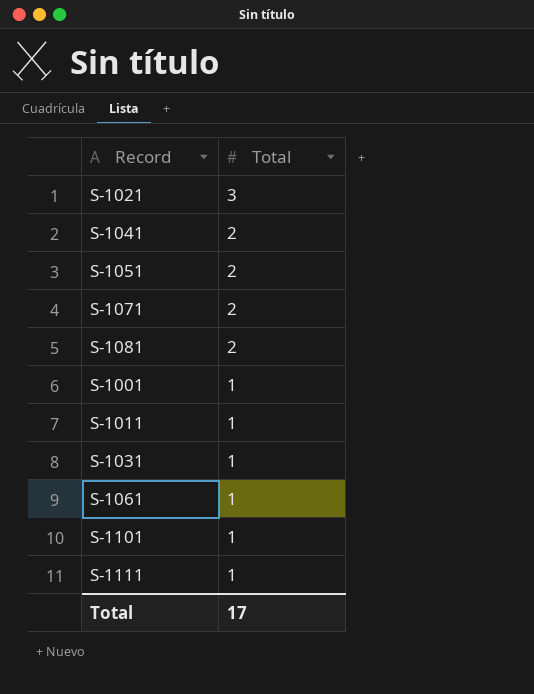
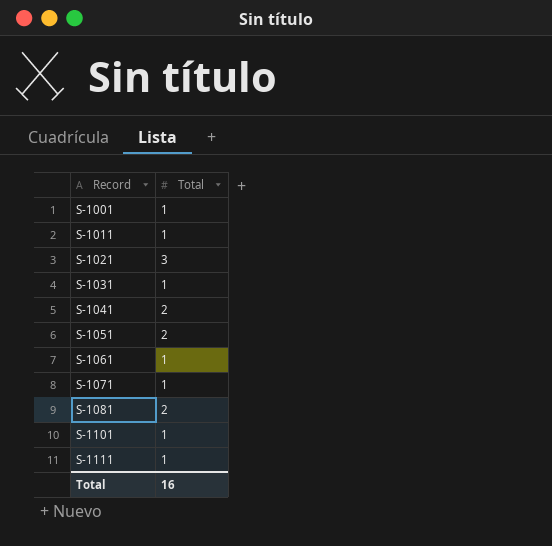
row order: Total descending -> Record ascending
S-1071 | Total: 2 -> 1
Total | Total: 17 -> 16

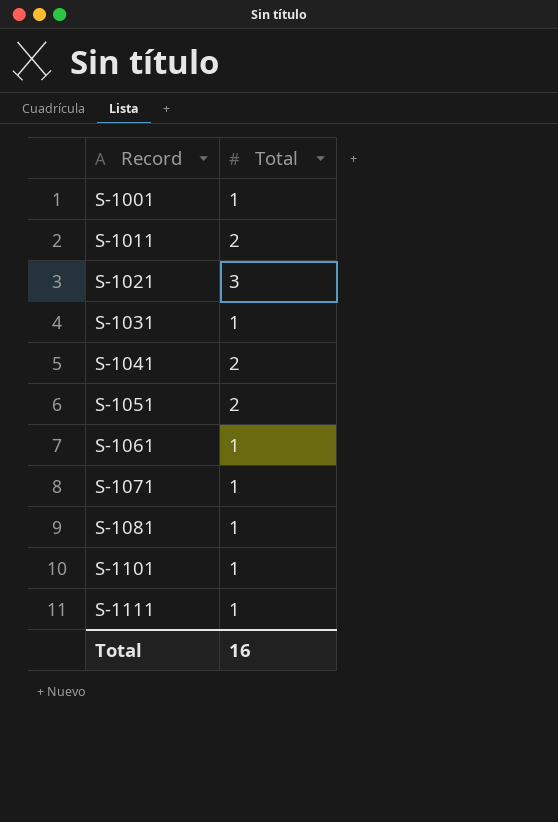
S-1011 | Total: 1 -> 2
S-1081 | Total: 2 -> 1

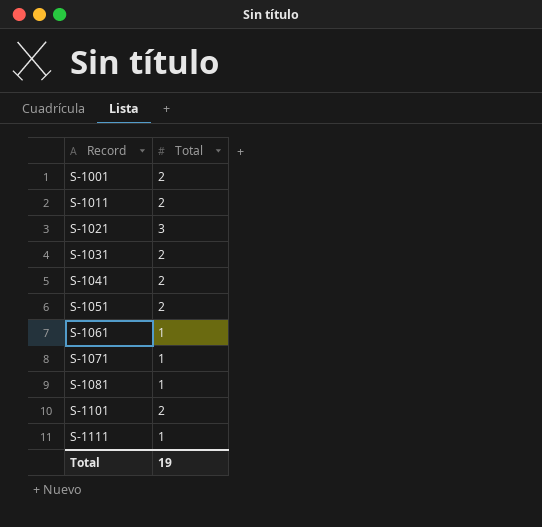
S-1001 | Total: 1 -> 2
S-1031 | Total: 1 -> 2
S-1101 | Total: 1 -> 2
Total | Total: 16 -> 19

